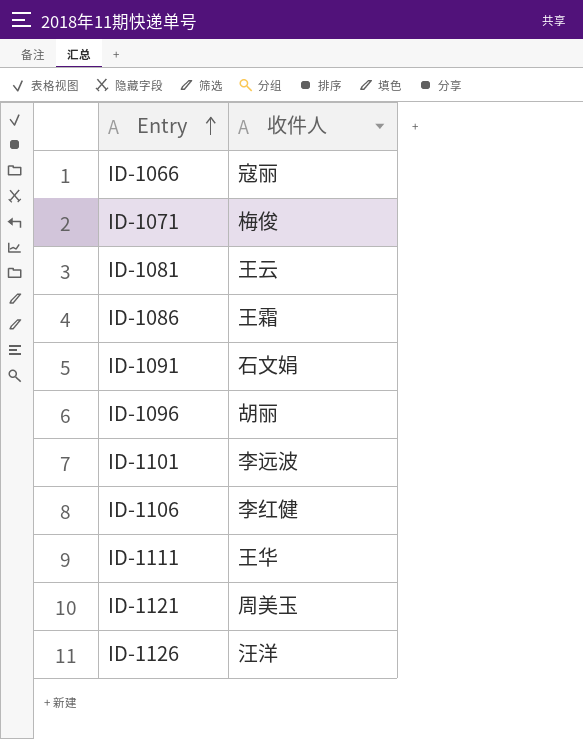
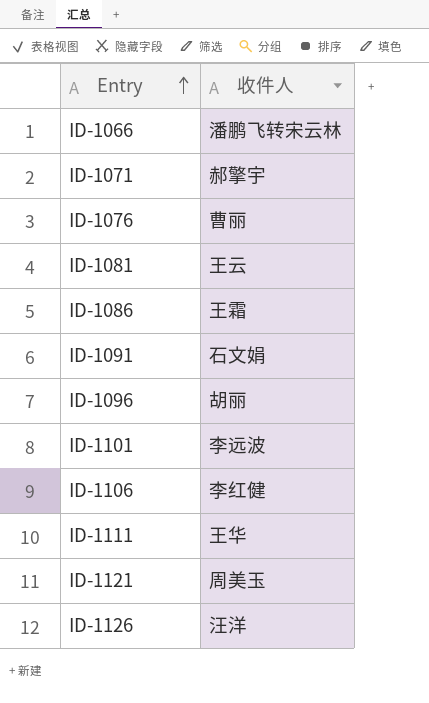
ID-1066 | 收件人: 寇丽 -> 潘鹏飞转宋云林
ID-1071 | 收件人: 梅俊 -> 郝擎宇
row ID-1076: none -> 曹丽

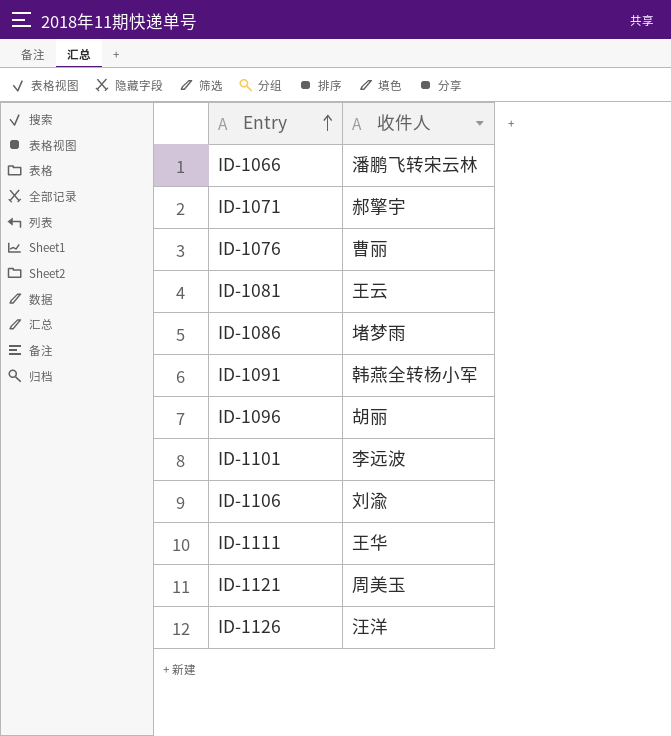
ID-1086 | 收件人: 王霜 -> 堵梦雨
ID-1091 | 收件人: 石文娟 -> 韩燕全转杨小军
ID-1106 | 收件人: 李红健 -> 刘渝

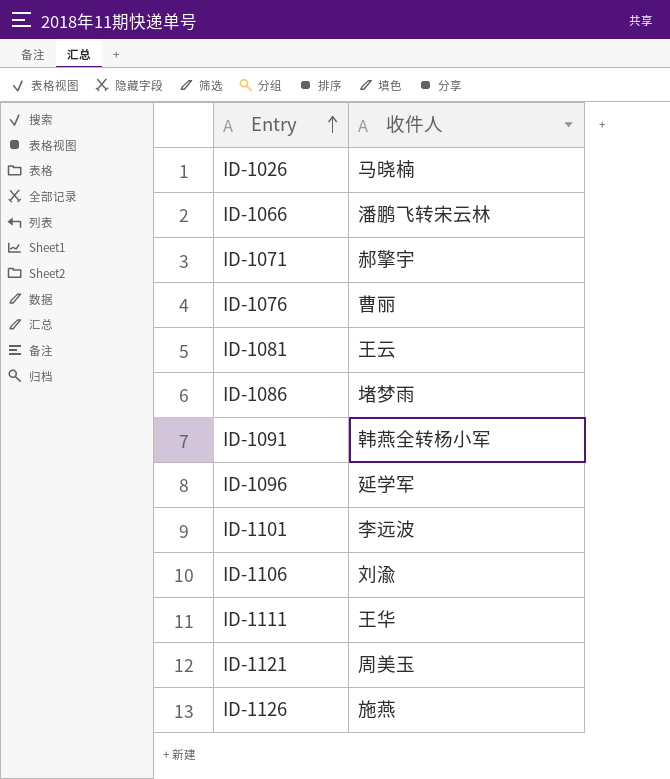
row ID-1026: none -> 马晓楠
ID-1096 | 收件人: 胡丽 -> 延学军
ID-1126 | 收件人: 汪洋 -> 施燕

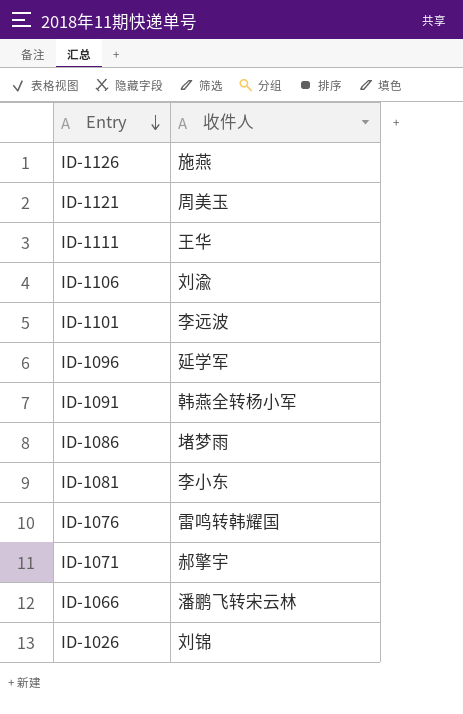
row order: Entry ascending -> Entry descending
ID-1081 | 收件人: 王云 -> 李小东
ID-1076 | 收件人: 曹丽 -> 雷鸣转韩耀国
ID-1026 | 收件人: 马晓楠 -> 刘锦

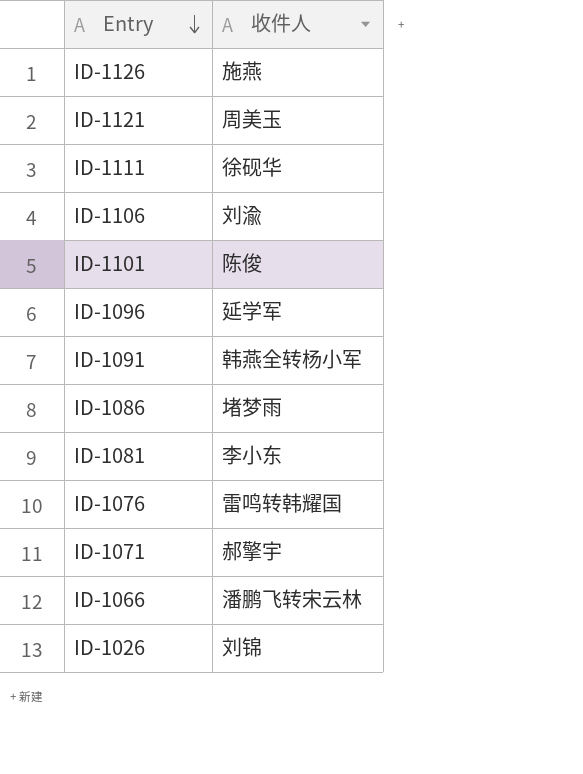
ID-1111 | 收件人: 王华 -> 徐砚华
ID-1101 | 收件人: 李远波 -> 陈俊

